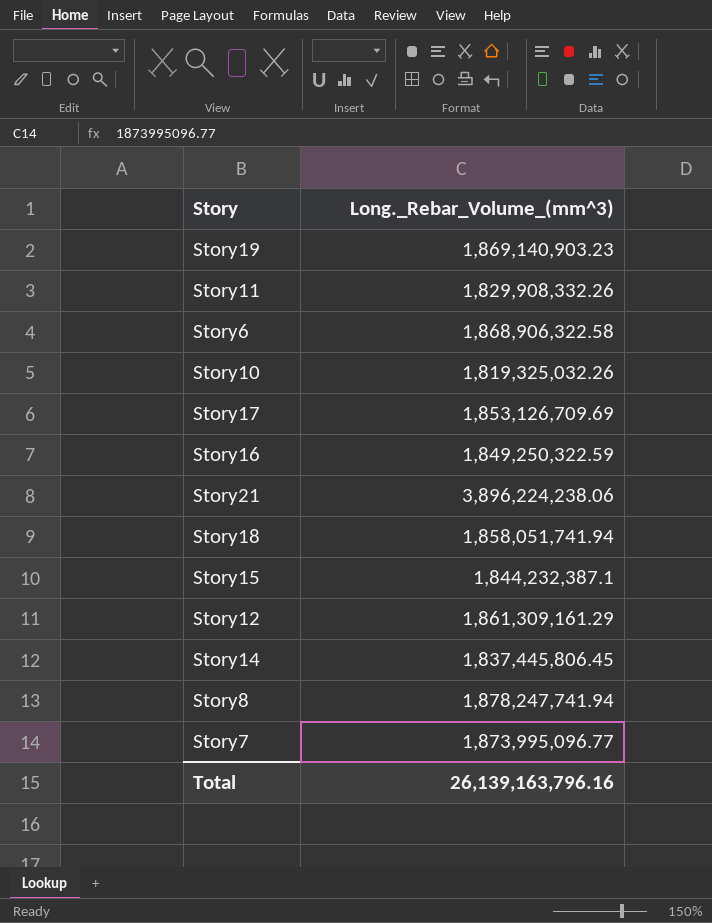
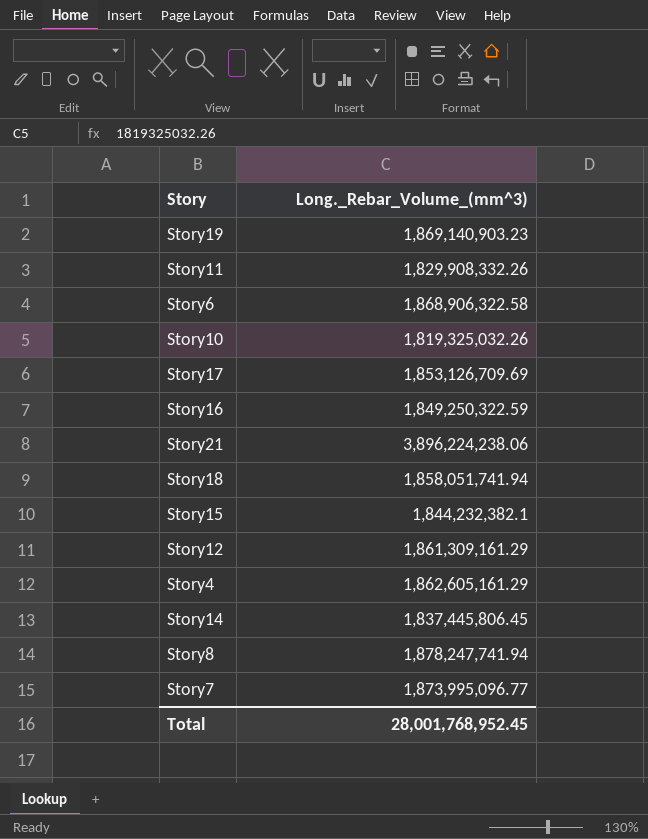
Story15 | Long._Rebar_Volume_(mm^3): 1,844,232,387.1 -> 1,844,232,382.1
row Story4: none -> 1,862,605,161.29
Total | Long._Rebar_Volume_(mm^3): 26,139,163,796.16 -> 28,001,768,952.45

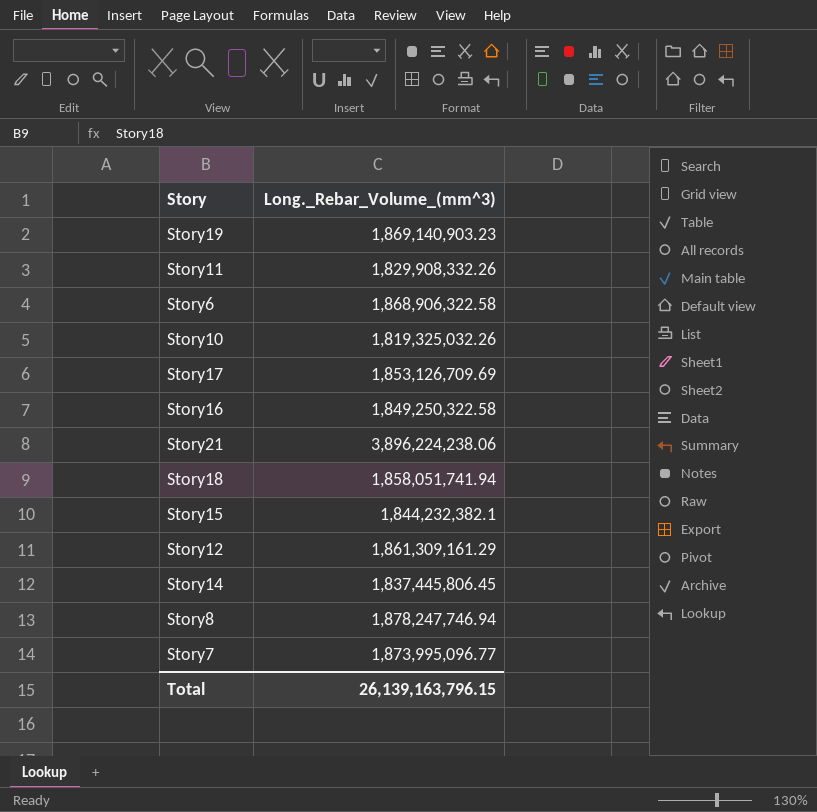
row Story4: 1,862,605,161.29 -> none
Story16 | Long._Rebar_Volume_(mm^3): 1,849,250,322.59 -> 1,849,250,322.58
Story8 | Long._Rebar_Volume_(mm^3): 1,878,247,741.94 -> 1,878,247,746.94
Total | Long._Rebar_Volume_(mm^3): 28,001,768,952.45 -> 26,139,163,796.15

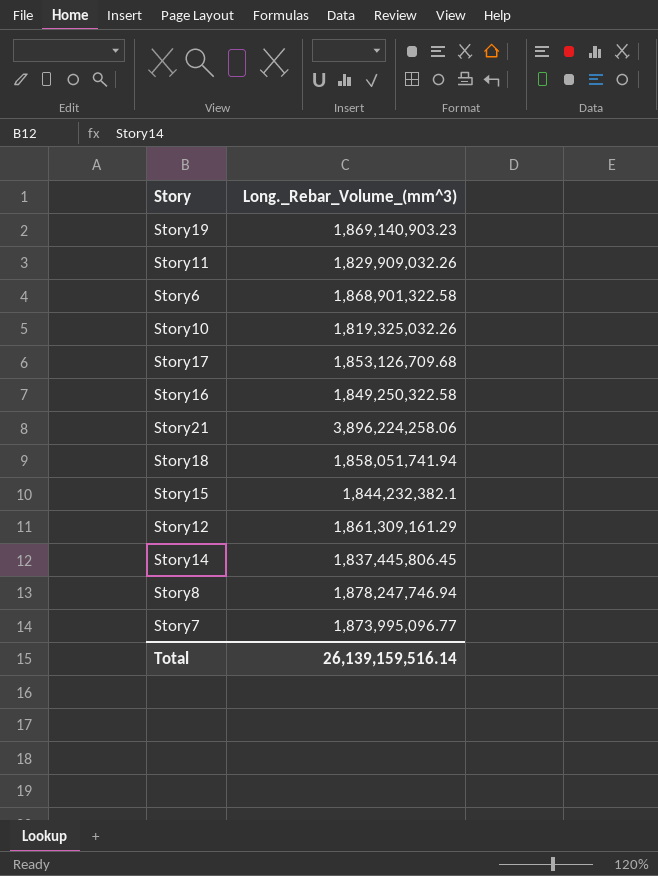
Story11 | Long._Rebar_Volume_(mm^3): 1,829,908,332.26 -> 1,829,909,032.26
Story6 | Long._Rebar_Volume_(mm^3): 1,868,906,322.58 -> 1,868,901,322.58
Story17 | Long._Rebar_Volume_(mm^3): 1,853,126,709.69 -> 1,853,126,709.68
Story21 | Long._Rebar_Volume_(mm^3): 3,896,224,238.06 -> 3,896,224,258.06
Total | Long._Rebar_Volume_(mm^3): 26,139,163,796.15 -> 26,139,159,516.14

